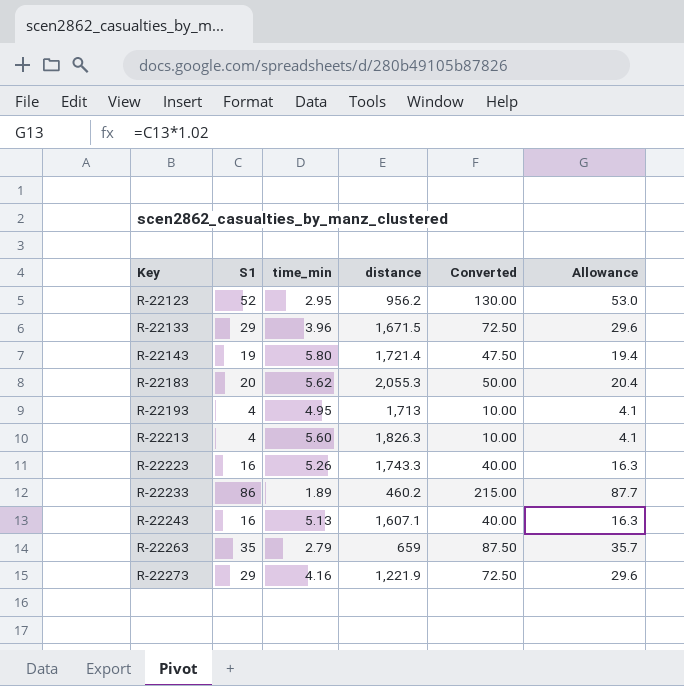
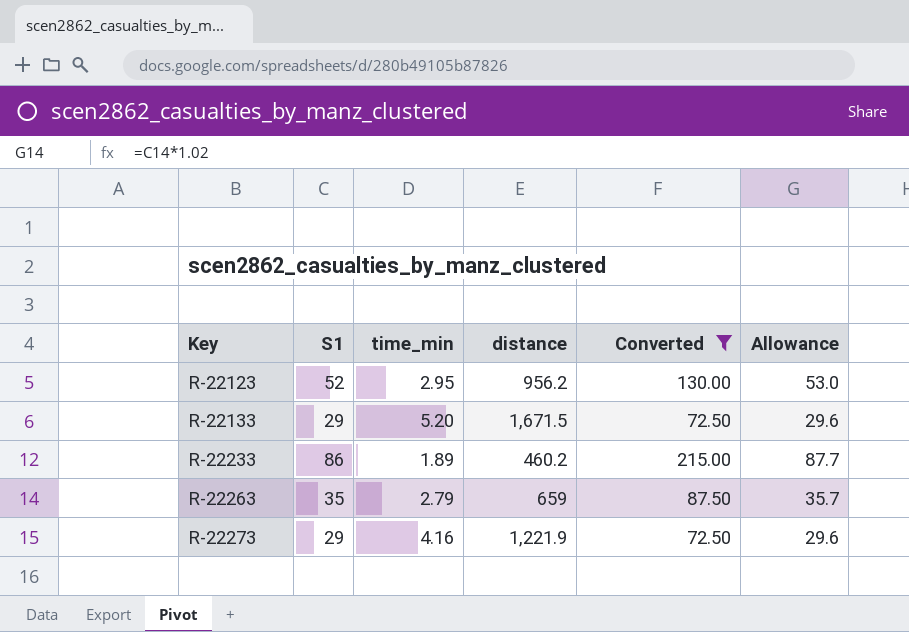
filter: none -> Converted >= 72.50
R-22133 | time_min: 3.96 -> 5.20

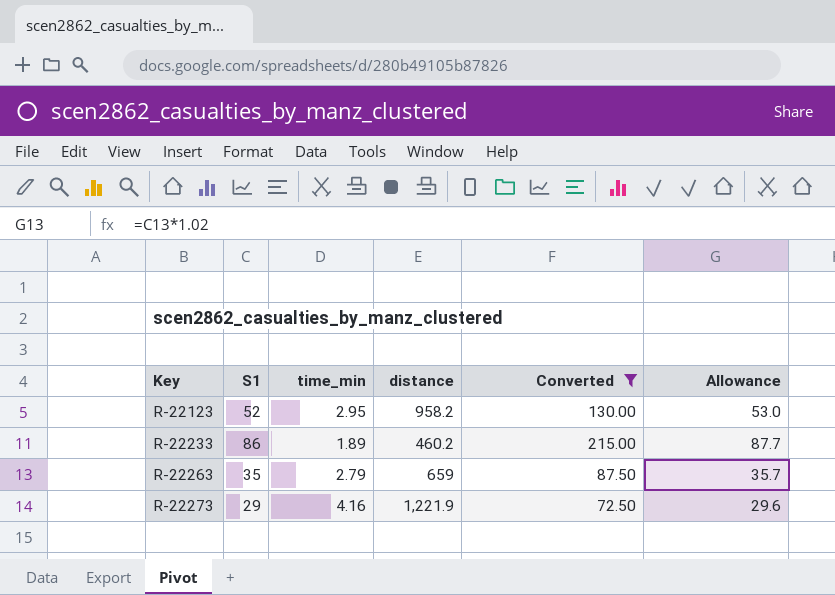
row R-22133: 29 | 5.20 | 1,671.5 | 72.50 | 29.6 -> none
R-22123 | distance: 956.2 -> 958.2

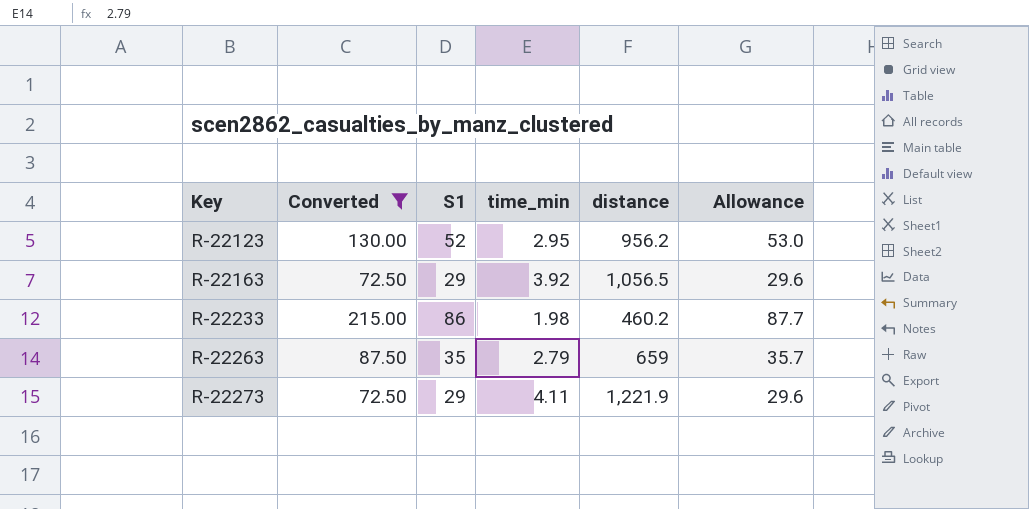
column Converted | position: 5 -> 2
R-22123 | distance: 958.2 -> 956.2
row R-22163: none -> 72.50 | 29 | 3.92 | 1,056.5 | 29.6
R-22233 | time_min: 1.89 -> 1.98
R-22273 | time_min: 4.16 -> 4.11

